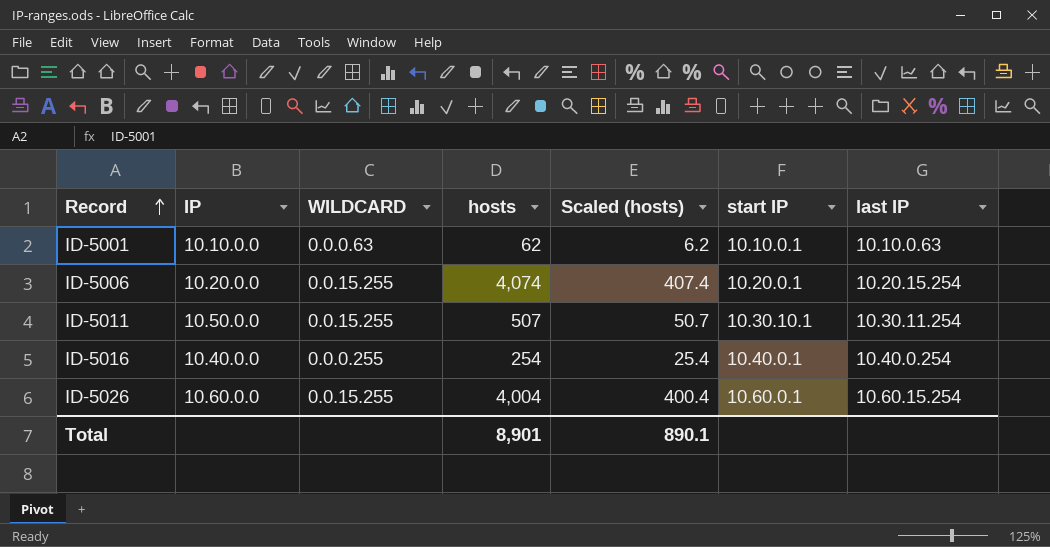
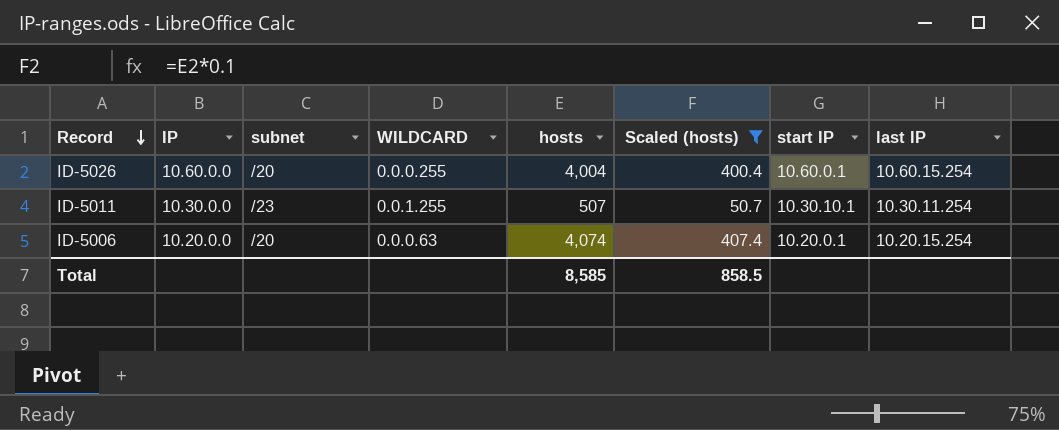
filter: none -> Scaled (hosts) >= 50.7
row order: Record ascending -> Record descending
column subnet | position: none -> 3
ID-5026 | WILDCARD: 0.0.15.255 -> 0.0.0.255
ID-5011 | IP: 10.50.0.0 -> 10.30.0.0
ID-5011 | WILDCARD: 0.0.15.255 -> 0.0.1.255
ID-5006 | WILDCARD: 0.0.15.255 -> 0.0.0.63
Total | hosts: 8,901 -> 8,585
Total | Scaled (hosts): 890.1 -> 858.5

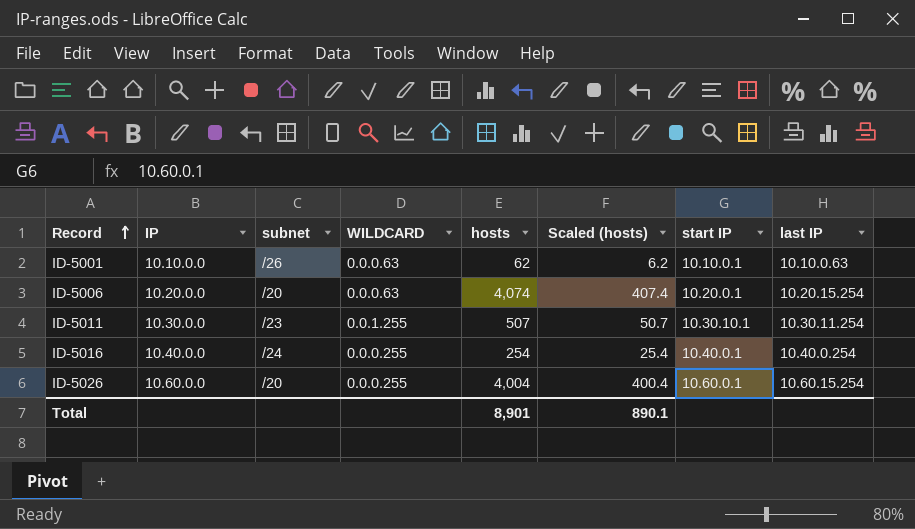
filter: Scaled (hosts) >= 50.7 -> none
row order: Record descending -> Record ascending
Total | hosts: 8,585 -> 8,901
Total | Scaled (hosts): 858.5 -> 890.1

